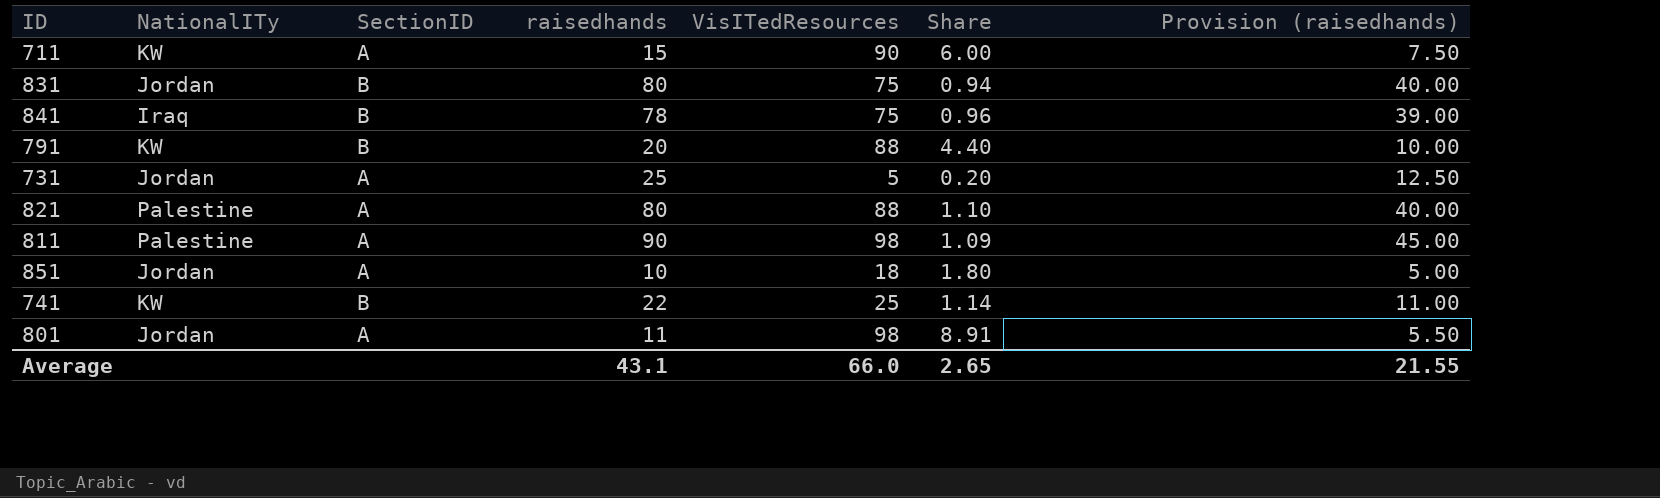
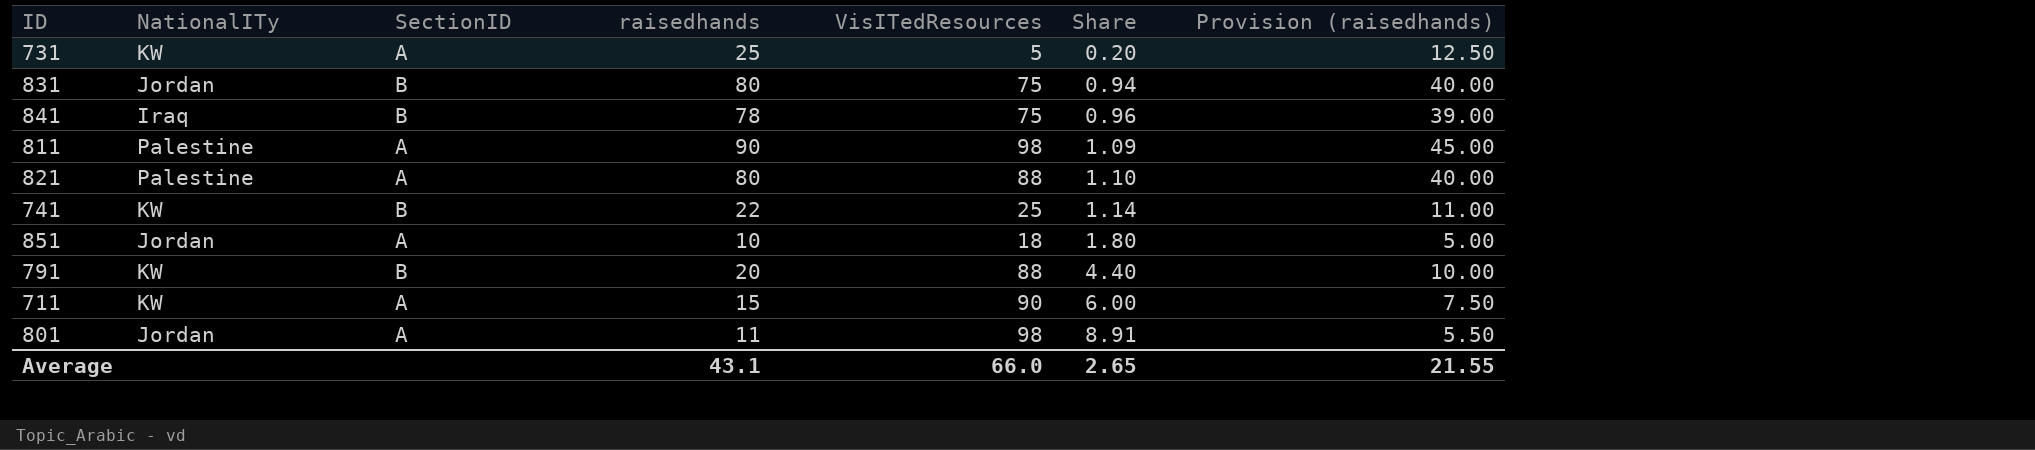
row order: none -> Share ascending
731 | NationalITy: Jordan -> KW

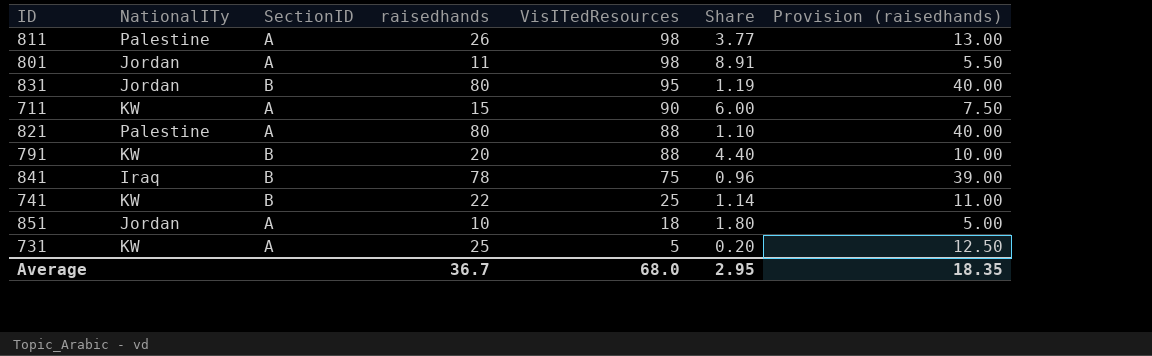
row order: Share ascending -> VisITedResources descending
811 | raisedhands: 90 -> 26
811 | Share: 1.09 -> 3.77
811 | Provision (raisedhands): 45.00 -> 13.00
831 | VisITedResources: 75 -> 95
831 | Share: 0.94 -> 1.19
Average | raisedhands: 43.1 -> 36.7
Average | VisITedResources: 66.0 -> 68.0
Average | Share: 2.65 -> 2.95
Average | Provision (raisedhands): 21.55 -> 18.35

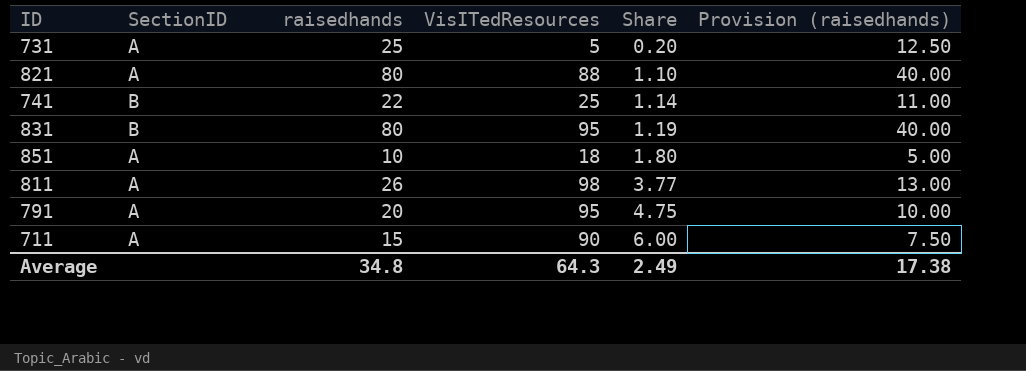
row order: VisITedResources descending -> Share ascending
column NationalITy | position: 2 -> none
row 801: Jordan | A | 11 | 98 | 8.91 | 5.50 -> none
row 841: Iraq | B | 78 | 75 | 0.96 | 39.00 -> none
791 | SectionID: B -> A
791 | VisITedResources: 88 -> 95
791 | Share: 4.40 -> 4.75
Average | raisedhands: 36.7 -> 34.8
Average | VisITedResources: 68.0 -> 64.3
Average | Share: 2.95 -> 2.49
Average | Provision (raisedhands): 18.35 -> 17.38

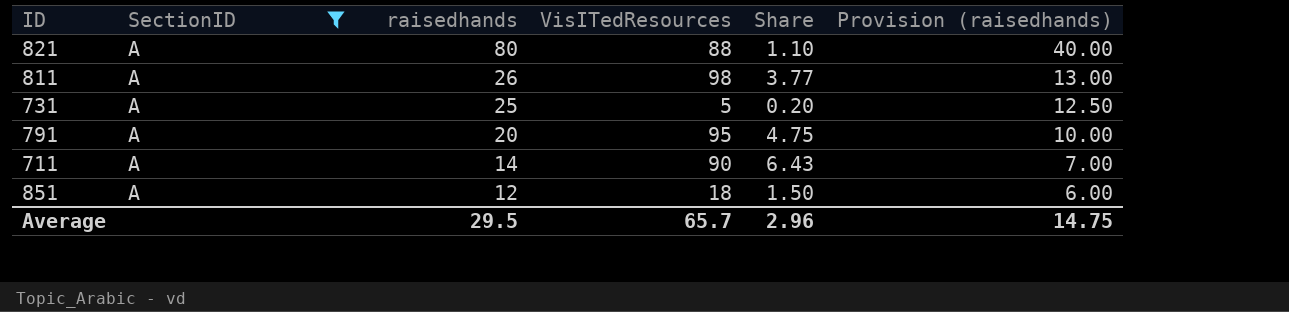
filter: none -> SectionID = A
row order: Share ascending -> raisedhands descending
711 | raisedhands: 15 -> 14
711 | Share: 6.00 -> 6.43
711 | Provision (raisedhands): 7.50 -> 7.00
851 | raisedhands: 10 -> 12
851 | Share: 1.80 -> 1.50
851 | Provision (raisedhands): 5.00 -> 6.00
Average | raisedhands: 34.8 -> 29.5
Average | VisITedResources: 64.3 -> 65.7
Average | Share: 2.49 -> 2.96
Average | Provision (raisedhands): 17.38 -> 14.75

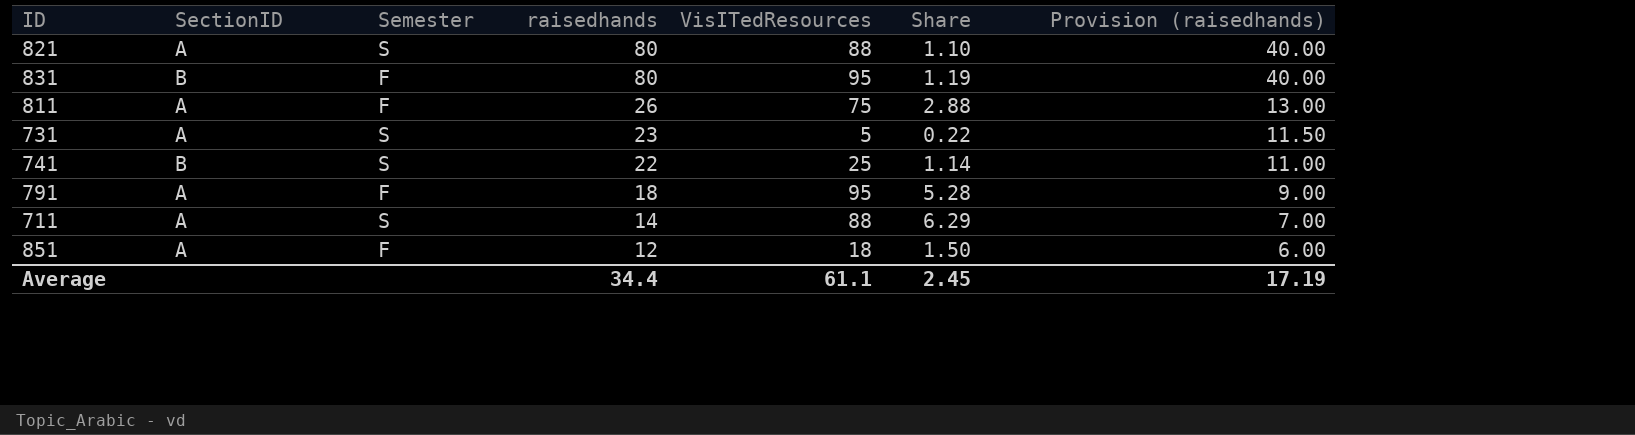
filter: SectionID = A -> none
column Semester | position: none -> 3
811 | VisITedResources: 98 -> 75
811 | Share: 3.77 -> 2.88
731 | raisedhands: 25 -> 23
731 | Share: 0.20 -> 0.22
731 | Provision (raisedhands): 12.50 -> 11.50
791 | raisedhands: 20 -> 18
791 | Share: 4.75 -> 5.28
791 | Provision (raisedhands): 10.00 -> 9.00
711 | VisITedResources: 90 -> 88
711 | Share: 6.43 -> 6.29
Average | raisedhands: 29.5 -> 34.4
Average | VisITedResources: 65.7 -> 61.1
Average | Share: 2.96 -> 2.45
Average | Provision (raisedhands): 14.75 -> 17.19

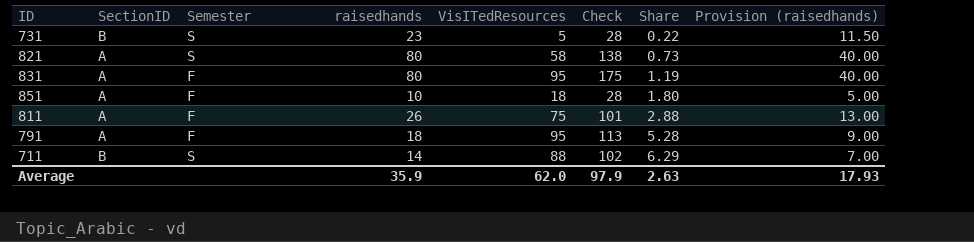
row order: raisedhands descending -> Share ascending
column Check | formula: none -> [raisedhands] + [VisITedResources]
row 741: B | S | 22 | 25 | 1.14 | 11.00 -> none
731 | SectionID: A -> B
821 | VisITedResources: 88 -> 58
821 | Share: 1.10 -> 0.73
831 | SectionID: B -> A
851 | raisedhands: 12 -> 10
851 | Share: 1.50 -> 1.80
851 | Provision (raisedhands): 6.00 -> 5.00
711 | SectionID: A -> B
Average | raisedhands: 34.4 -> 35.9
Average | VisITedResources: 61.1 -> 62.0
Average | Share: 2.45 -> 2.63
Average | Provision (raisedhands): 17.19 -> 17.93

